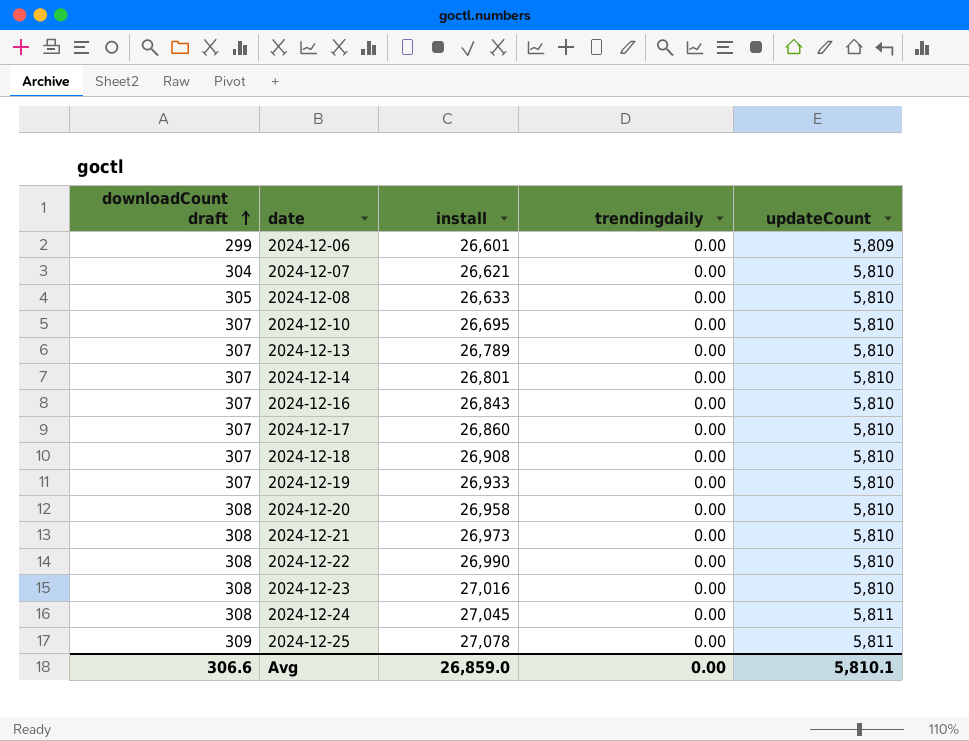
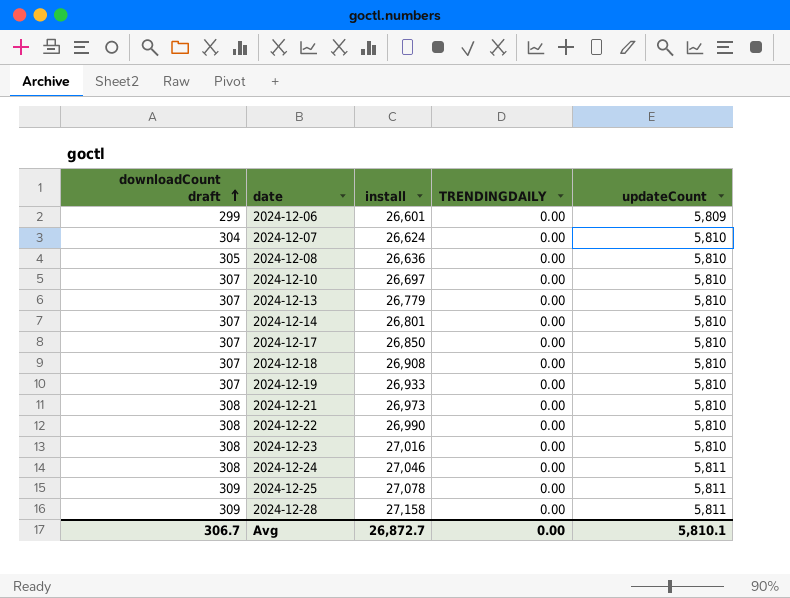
column name: trendingdaily -> TRENDINGDAILY
row 2024-12-16: 307 | 26,843 | 0.00 | 5,810 -> none
row 2024-12-20: 308 | 26,958 | 0.00 | 5,810 -> none
2024-12-07 | install: 26,621 -> 26,624
2024-12-08 | install: 26,633 -> 26,636
2024-12-10 | install: 26,695 -> 26,697
2024-12-13 | install: 26,789 -> 26,779
2024-12-17 | install: 26,860 -> 26,850
2024-12-24 | install: 27,045 -> 27,046
row 2024-12-28: none -> 309 | 27,158 | 0.00 | 5,811
Avg | downloadCount draft: 306.6 -> 306.7
Avg | install: 26,859.0 -> 26,872.7

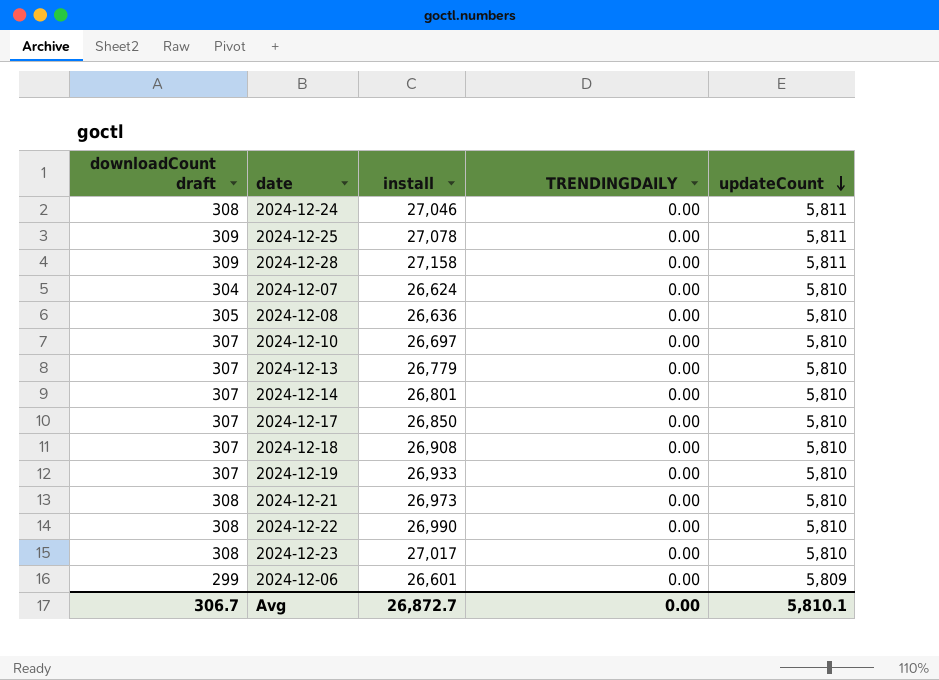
row order: downloadCount draft ascending -> updateCount descending
2024-12-23 | install: 27,016 -> 27,017

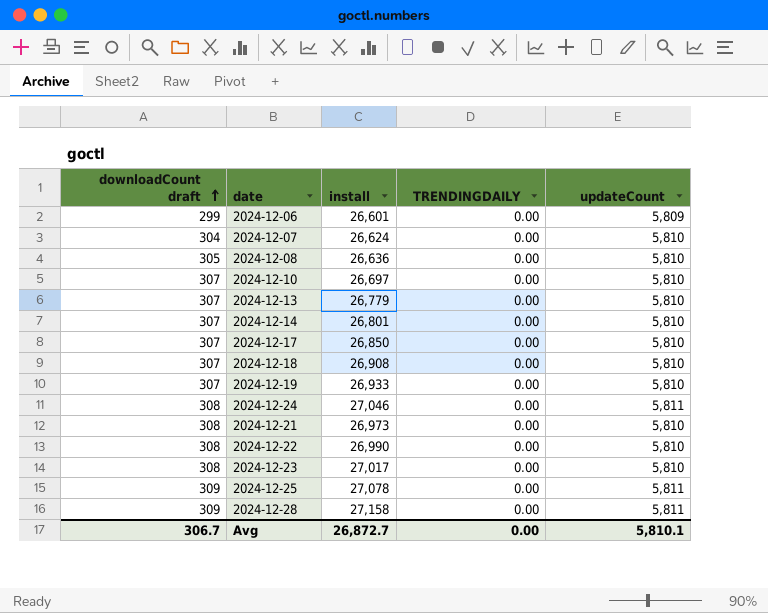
row order: updateCount descending -> downloadCount draft ascending

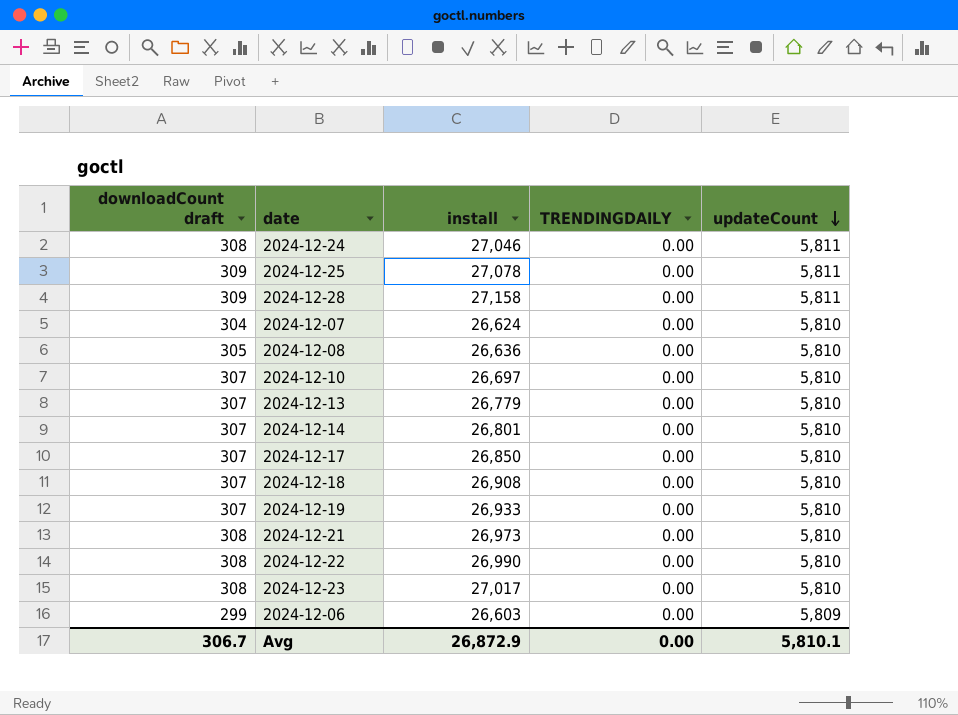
row order: downloadCount draft ascending -> updateCount descending
2024-12-06 | install: 26,601 -> 26,603
Avg | install: 26,872.7 -> 26,872.9

